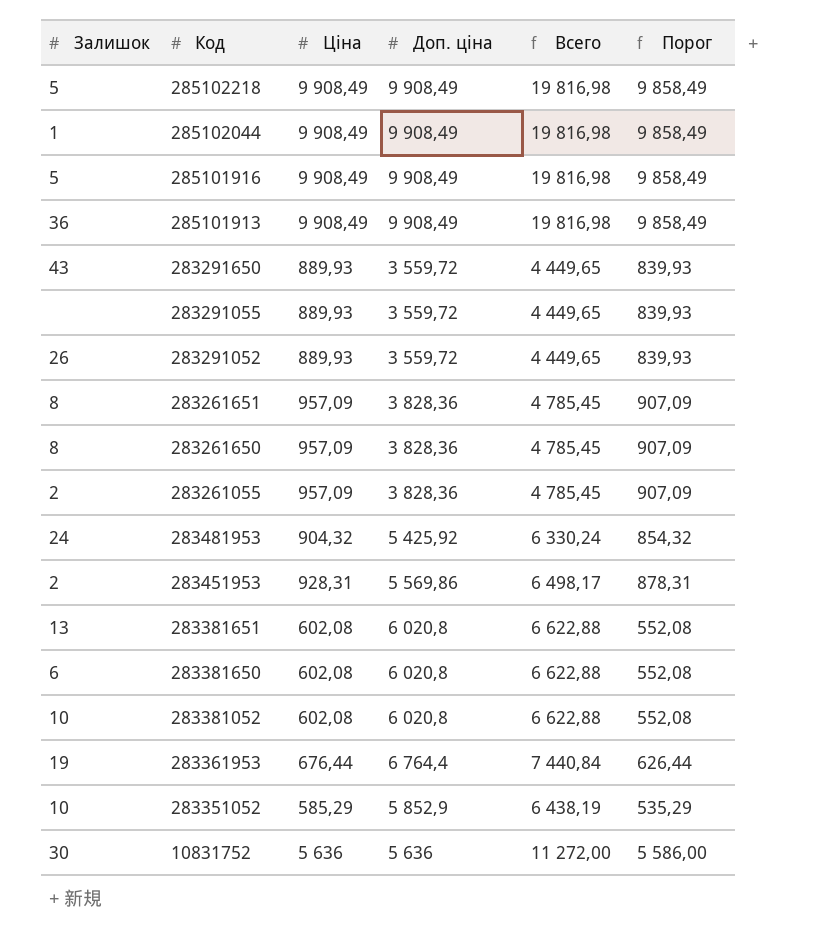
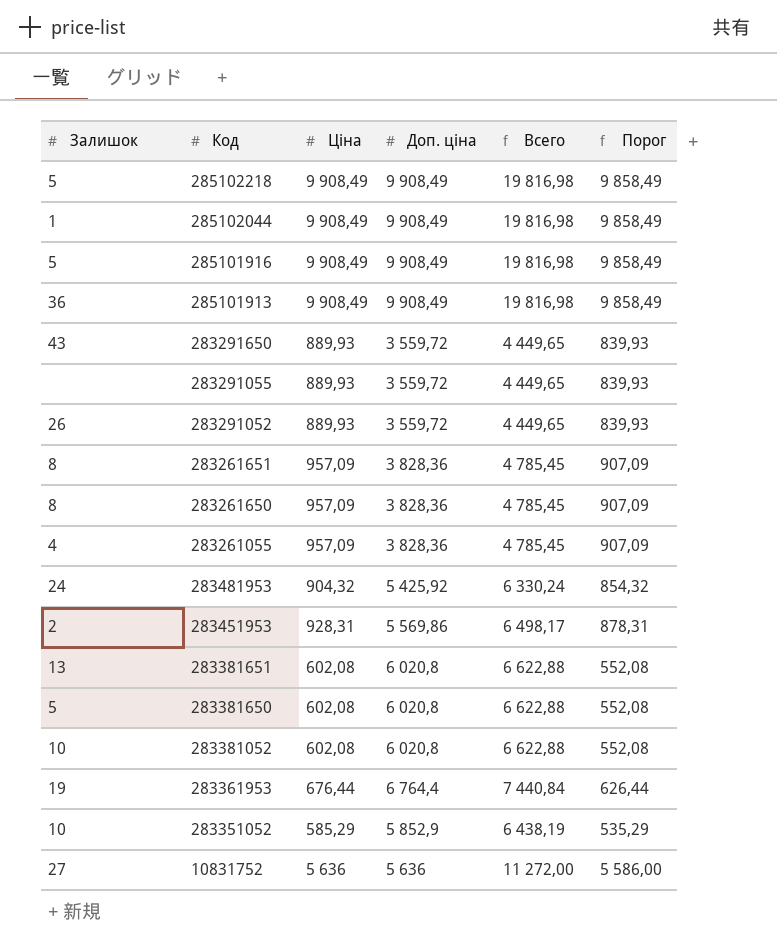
283261055 | Залишок: 2 -> 4
283381650 | Залишок: 6 -> 5
10831752 | Залишок: 30 -> 27

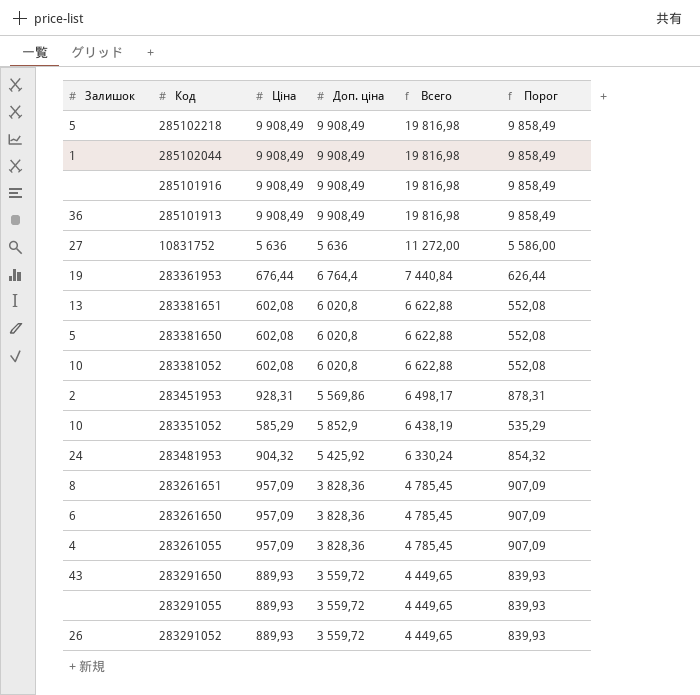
row order: none -> Всего descending
285101916 | Залишок: 5 -> none
283261650 | Залишок: 8 -> 6

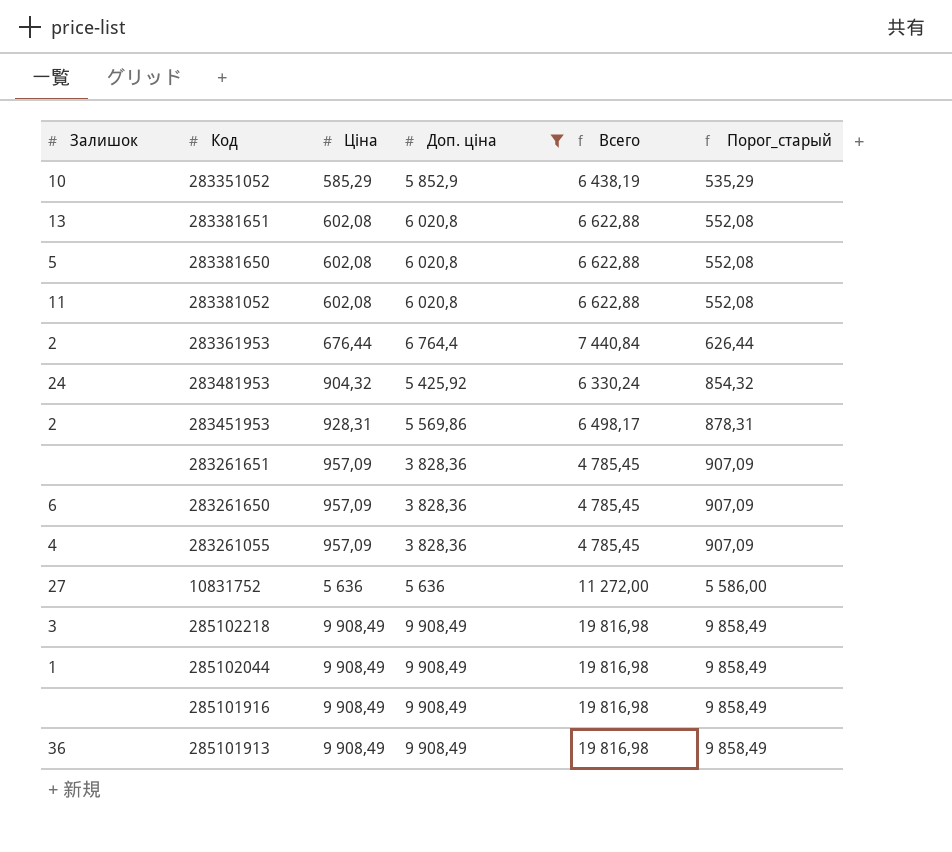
filter: none -> Доп. ціна != 3 559,72
row order: Всего descending -> Ціна ascending
column name: Порог -> Порог_старый
283381052 | Залишок: 10 -> 11
283361953 | Залишок: 19 -> 2
283261651 | Залишок: 8 -> none
285102218 | Залишок: 5 -> 3

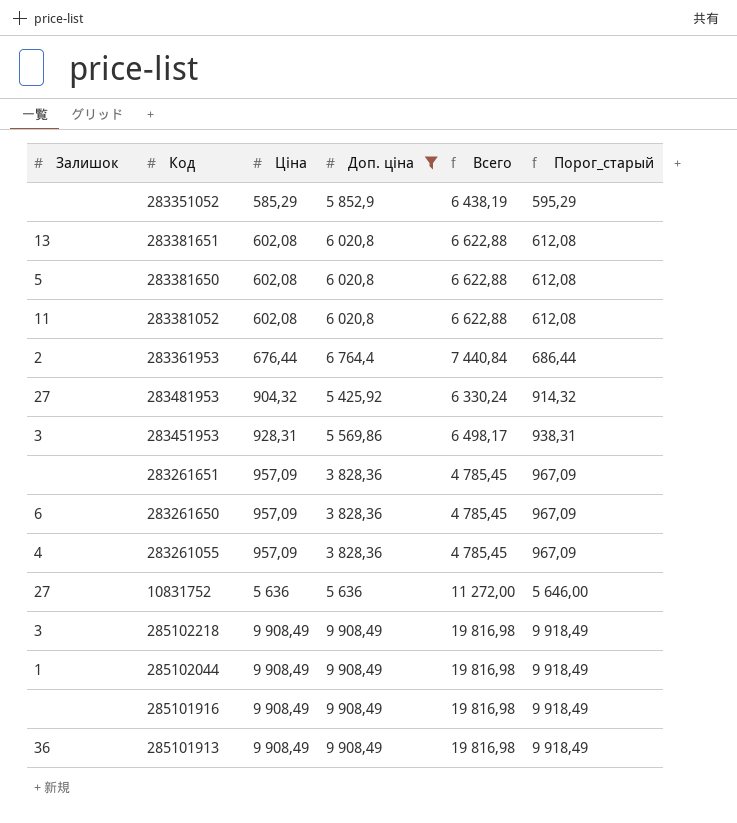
column Порог_старый | formula: [Ціна] - 50 -> [Ціна] + 10
283351052 | Залишок: 10 -> none
283481953 | Залишок: 24 -> 27
283451953 | Залишок: 2 -> 3

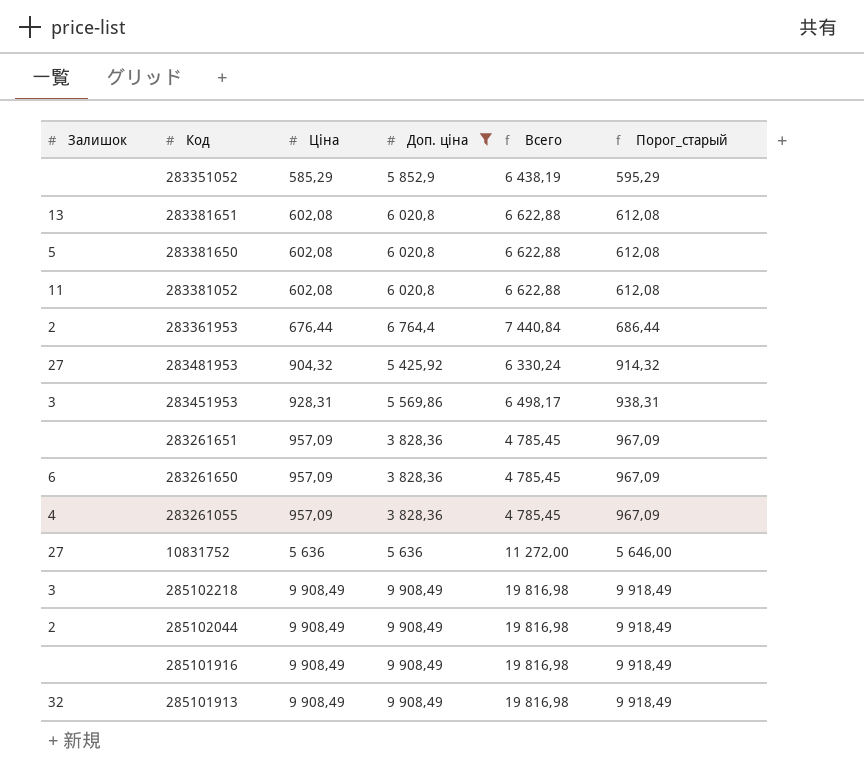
285102044 | Залишок: 1 -> 2
285101913 | Залишок: 36 -> 32

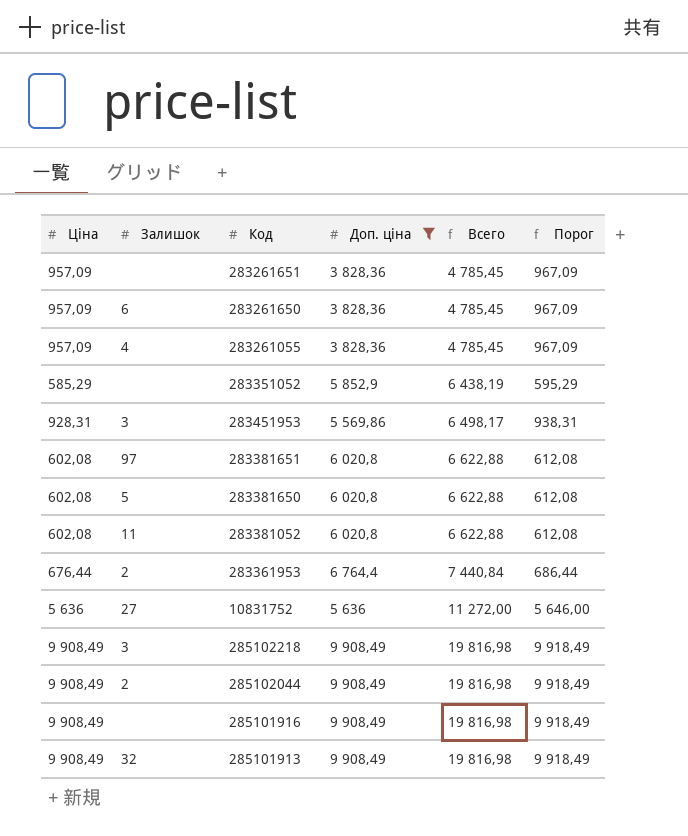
row order: Ціна ascending -> Всего ascending
column Ціна | position: 3 -> 1
column name: Порог_старый -> Порог
row 283481953: 27 | 904,32 | 5 425,92 | 6 330,24 | 914,32 -> none
283381651 | Залишок: 13 -> 97

